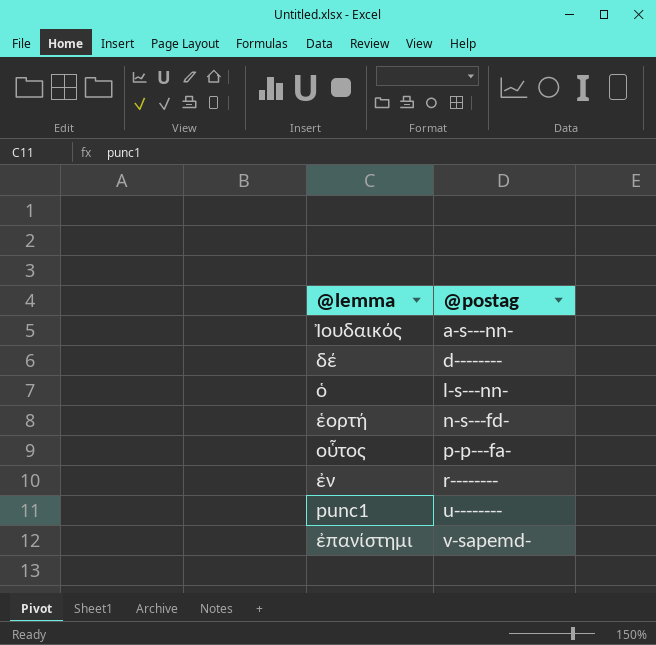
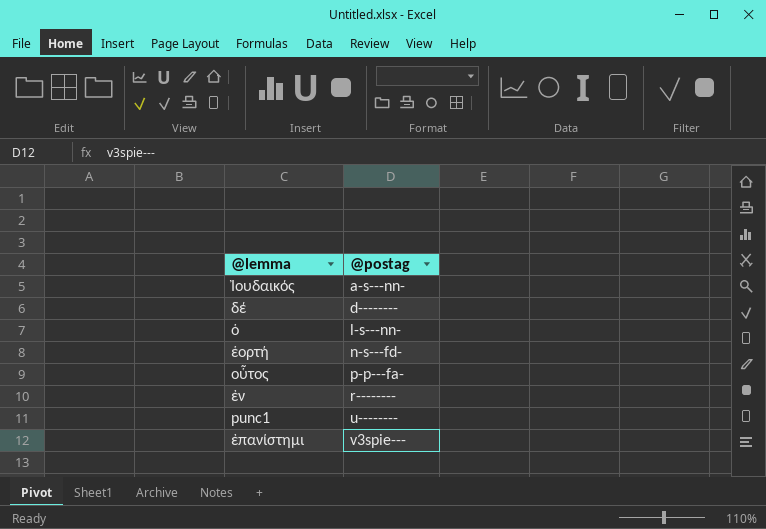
ἐπανίστημι | @postag: v-sapemd- -> v3spie---

